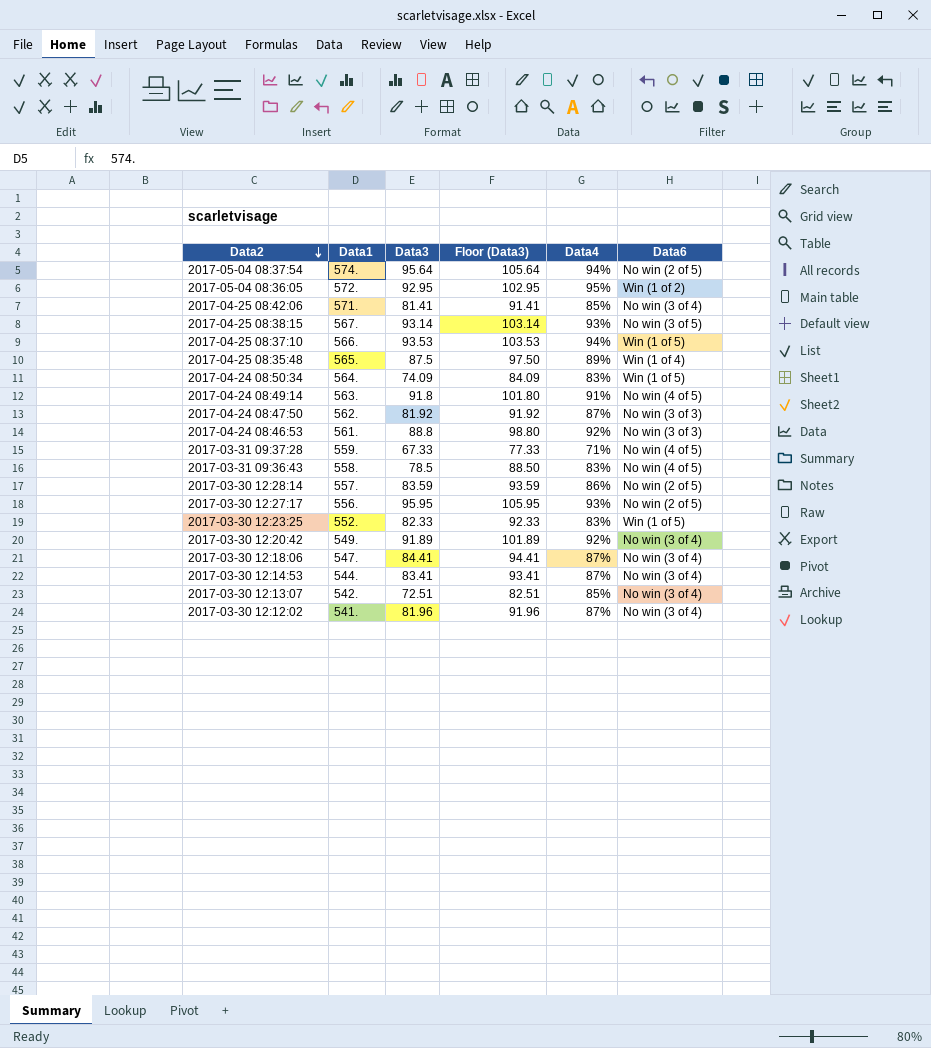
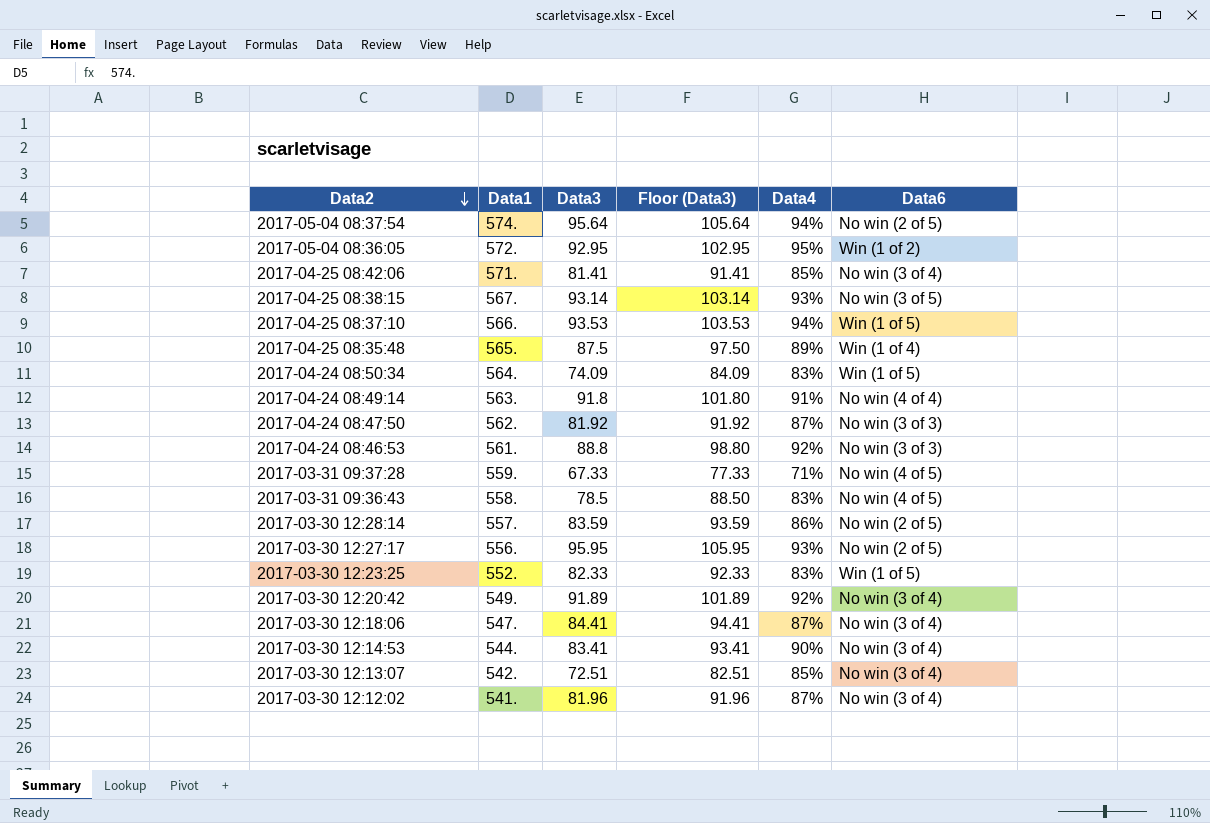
2017-04-24 08:49:14 | Data6: No win (4 of 5) -> No win (4 of 4)
2017-03-30 12:14:53 | Data4: 87% -> 90%

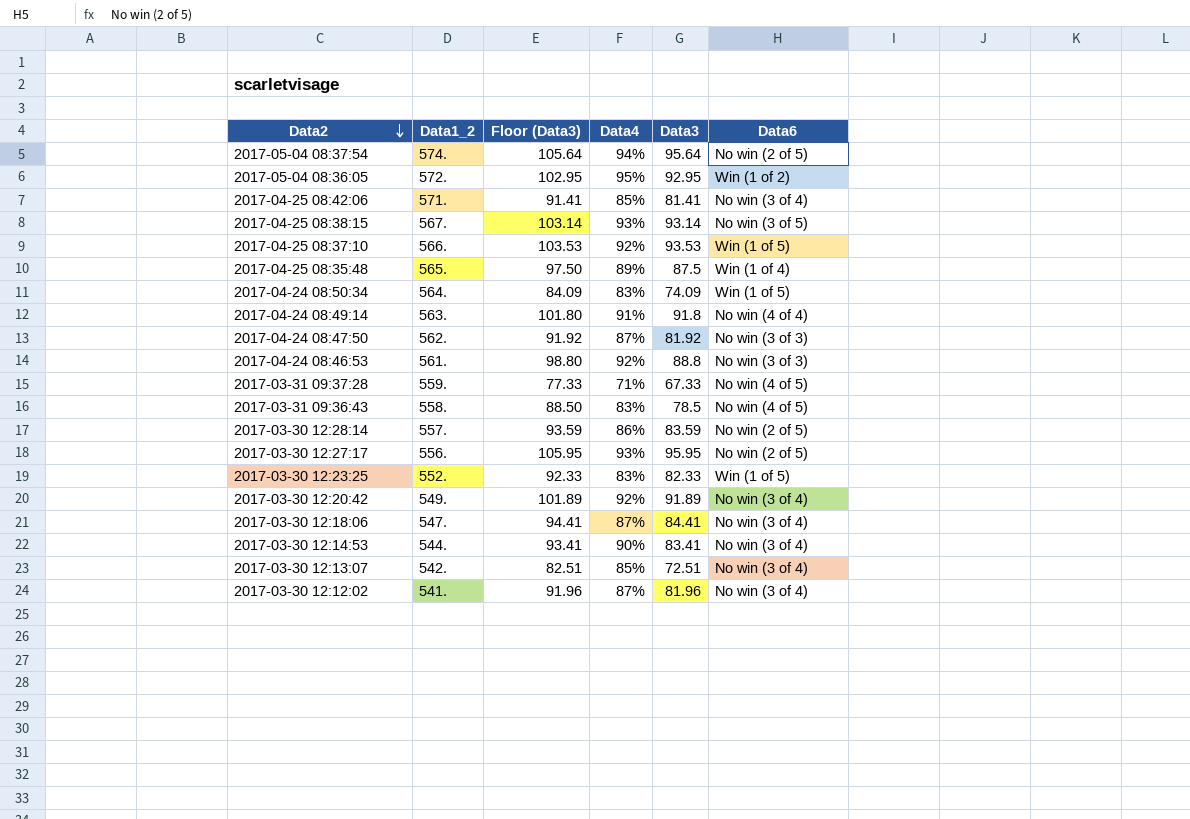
column name: Data1 -> Data1_2
column Data3 | position: 3 -> 5
2017-04-25 08:37:10 | Data4: 94% -> 92%

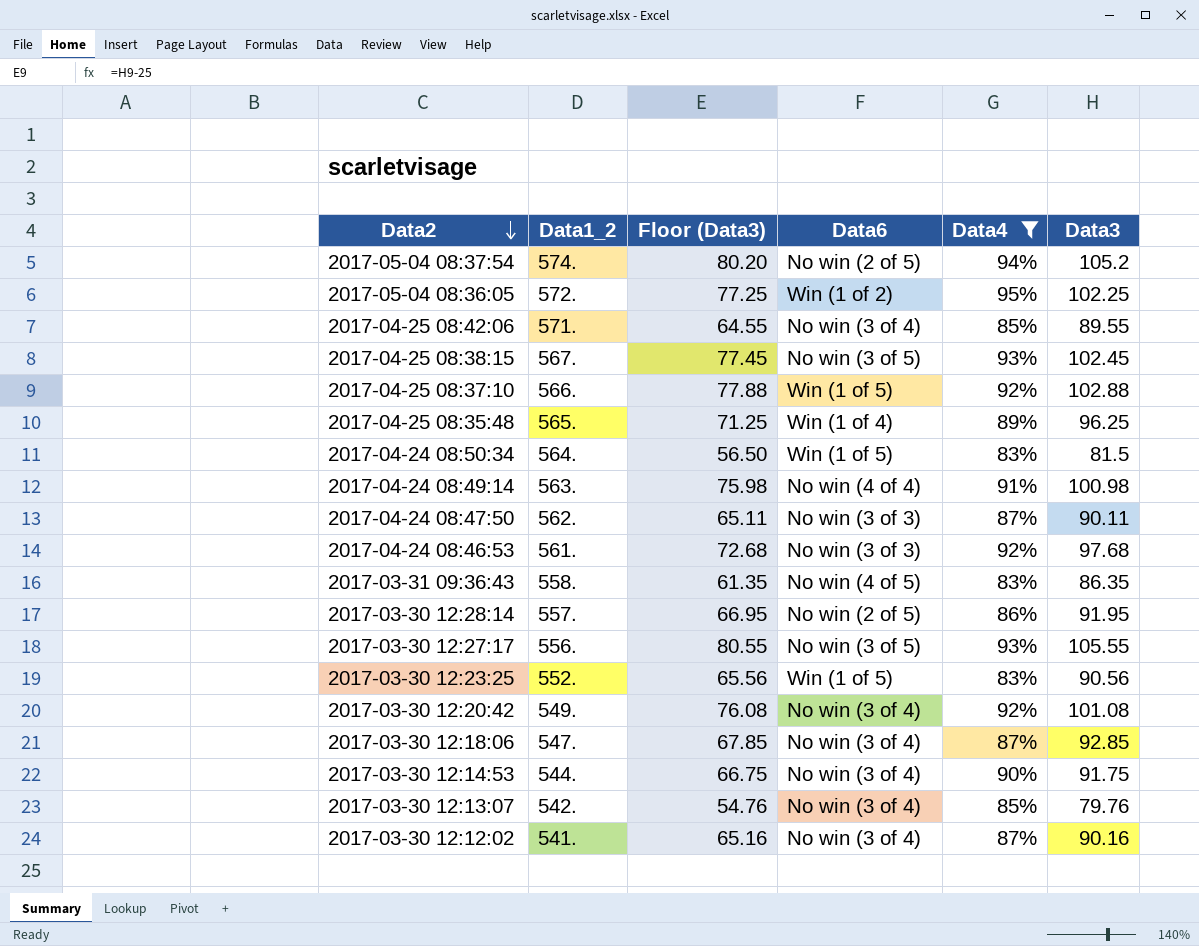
filter: none -> Data4 != 71%
column Floor (Data3) | formula: [Data3] + 10 -> [Data3] - 25
column Data6 | position: 6 -> 4
2017-05-04 08:37:54 | Data3: 95.64 -> 105.2
2017-05-04 08:36:05 | Data3: 92.95 -> 102.25
2017-04-25 08:42:06 | Data3: 81.41 -> 89.55
2017-04-25 08:38:15 | Data3: 93.14 -> 102.45
2017-04-25 08:37:10 | Data3: 93.53 -> 102.88
2017-04-25 08:35:48 | Data3: 87.5 -> 96.25
2017-04-24 08:50:34 | Data3: 74.09 -> 81.5
2017-04-24 08:49:14 | Data3: 91.8 -> 100.98
2017-04-24 08:47:50 | Data3: 81.92 -> 90.11
2017-04-24 08:46:53 | Data3: 88.8 -> 97.68
2017-03-31 09:36:43 | Data3: 78.5 -> 86.35
2017-03-30 12:28:14 | Data3: 83.59 -> 91.95
2017-03-30 12:27:17 | Data6: No win (2 of 5) -> No win (3 of 5)
2017-03-30 12:27:17 | Data3: 95.95 -> 105.55
2017-03-30 12:23:25 | Data3: 82.33 -> 90.56
2017-03-30 12:20:42 | Data3: 91.89 -> 101.08
2017-03-30 12:18:06 | Data3: 84.41 -> 92.85
2017-03-30 12:14:53 | Data3: 83.41 -> 91.75
2017-03-30 12:13:07 | Data3: 72.51 -> 79.76
2017-03-30 12:12:02 | Data3: 81.96 -> 90.16

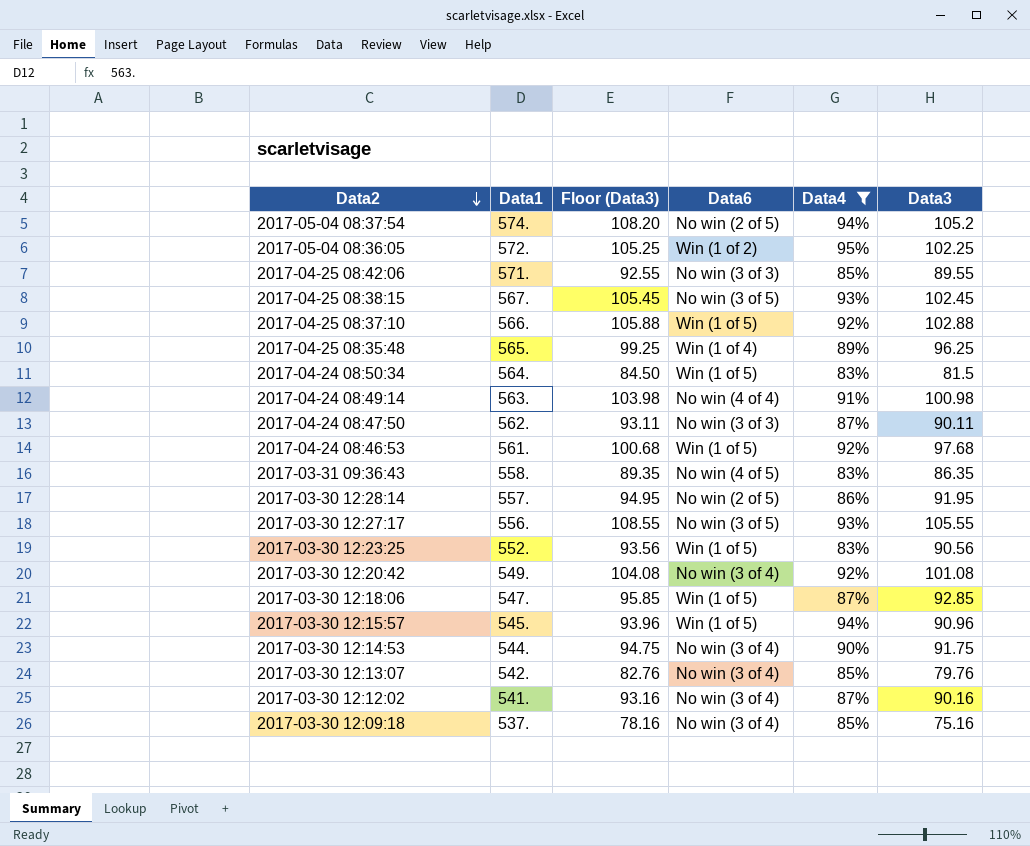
column name: Data1_2 -> Data1
column Floor (Data3) | formula: [Data3] - 25 -> [Data3] + 3
2017-04-25 08:42:06 | Data6: No win (3 of 4) -> No win (3 of 3)
2017-04-24 08:46:53 | Data6: No win (3 of 3) -> Win (1 of 5)
2017-03-30 12:18:06 | Data6: No win (3 of 4) -> Win (1 of 5)
row 2017-03-30 12:15:57: none -> 545. | 93.96 | Win (1 of 5) | 94% | 90.96
row 2017-03-30 12:09:18: none -> 537. | 78.16 | No win (3 of 4) | 85% | 75.16

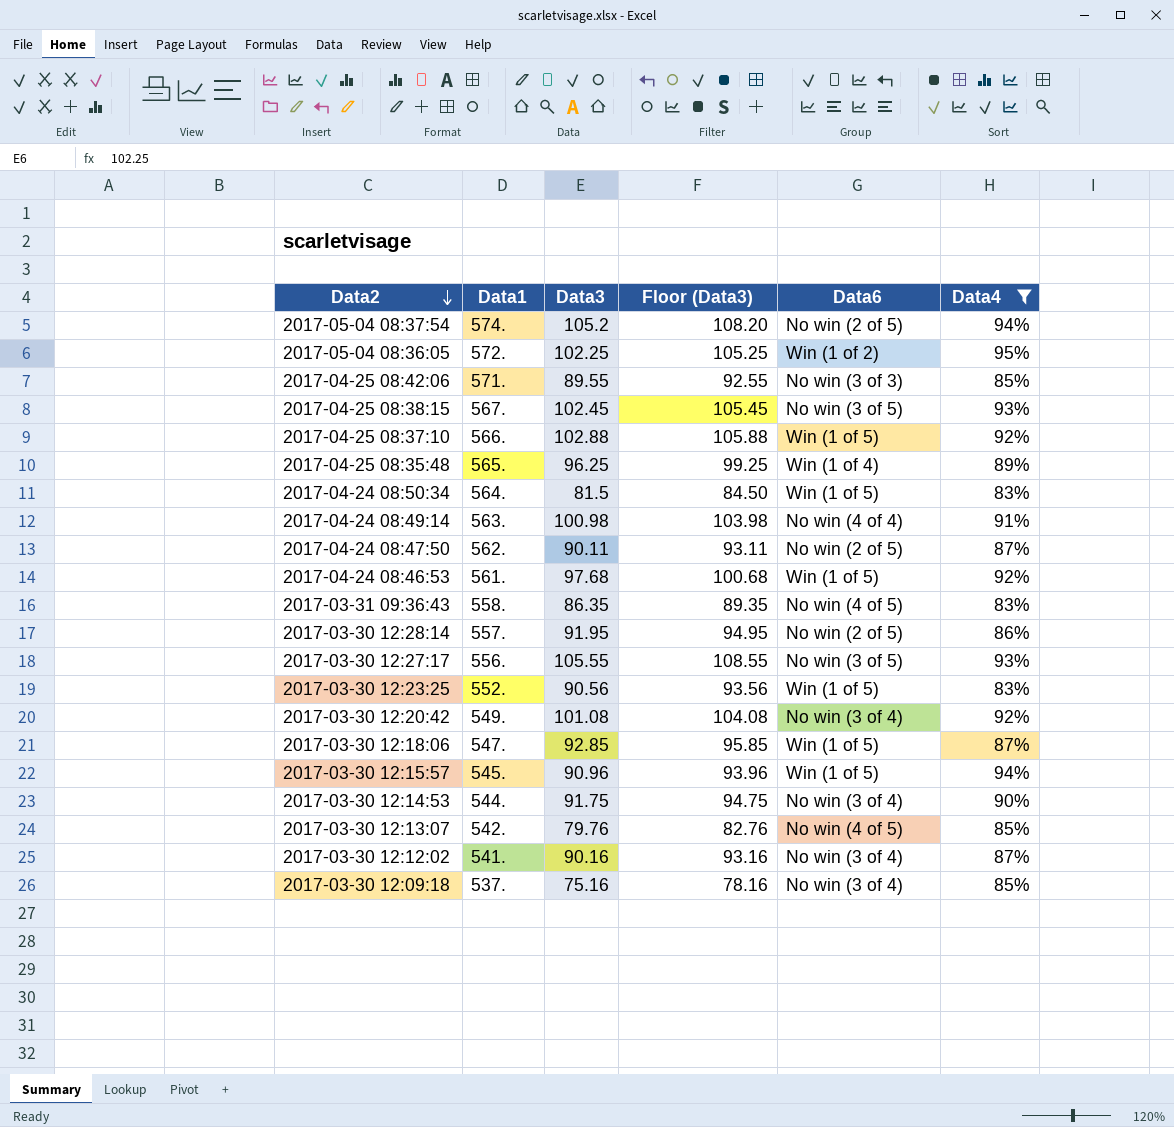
column Data3 | position: 6 -> 3
2017-04-24 08:47:50 | Data6: No win (3 of 3) -> No win (2 of 5)
2017-03-30 12:13:07 | Data6: No win (3 of 4) -> No win (4 of 5)

